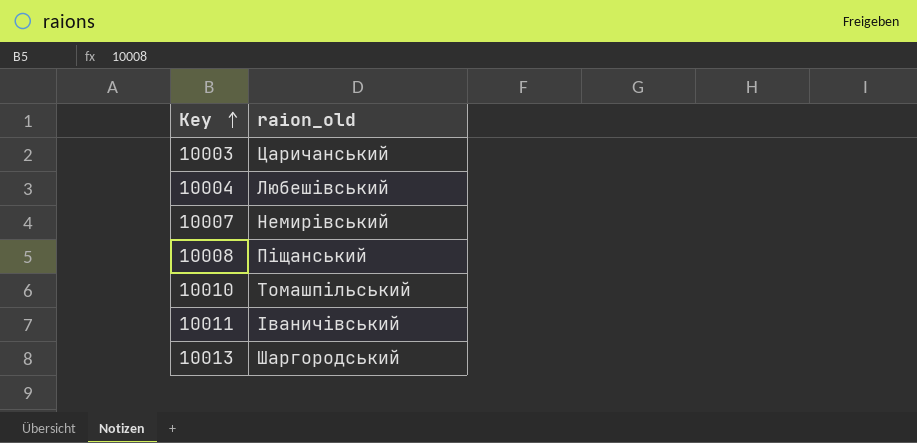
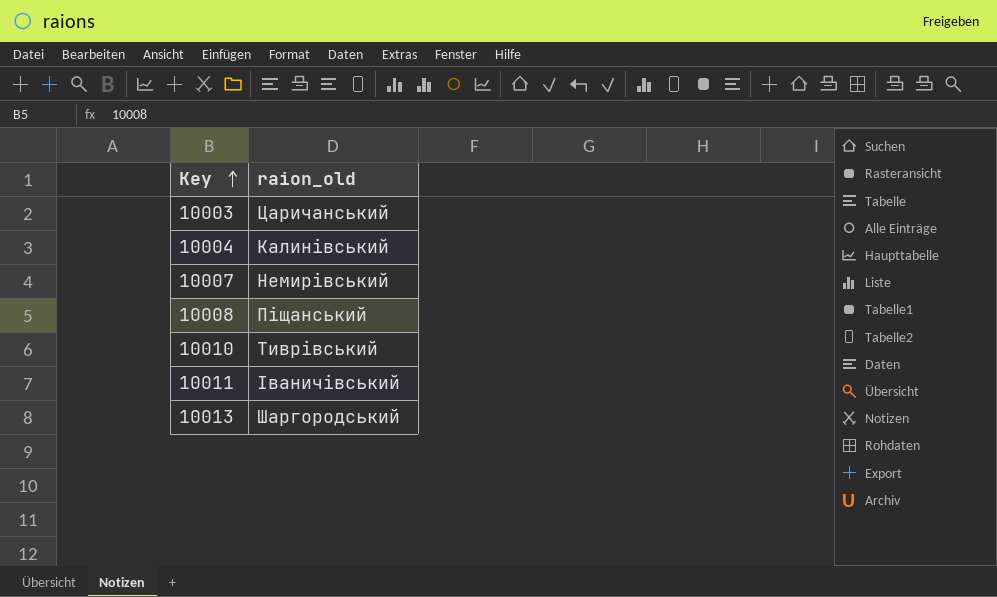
10004 | raion_old: Любешівський -> Калинівський
10010 | raion_old: Томашпільський -> Тиврівський

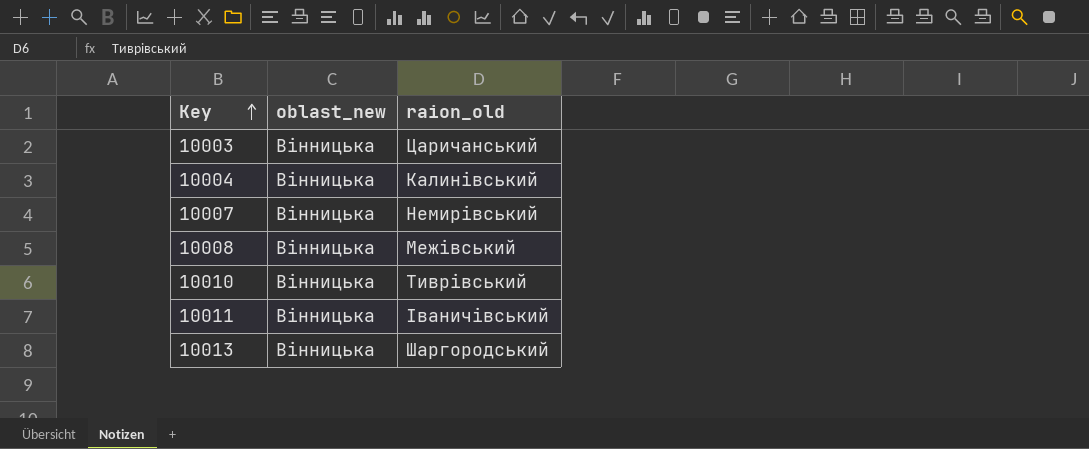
column oblast_new | position: none -> 2
10008 | raion_old: Піщанський -> Межівський

